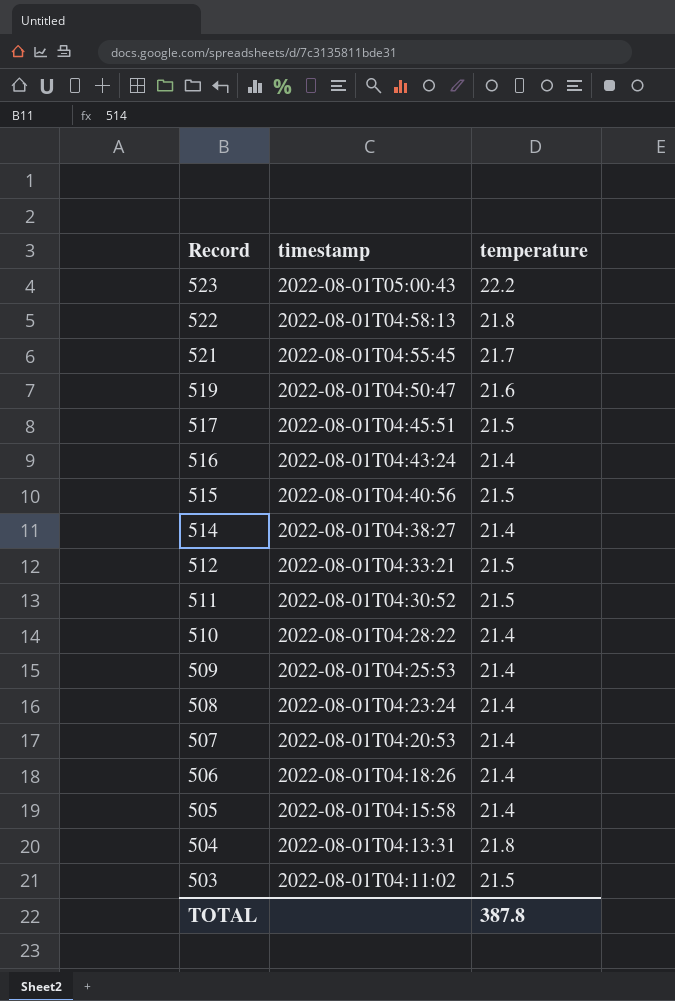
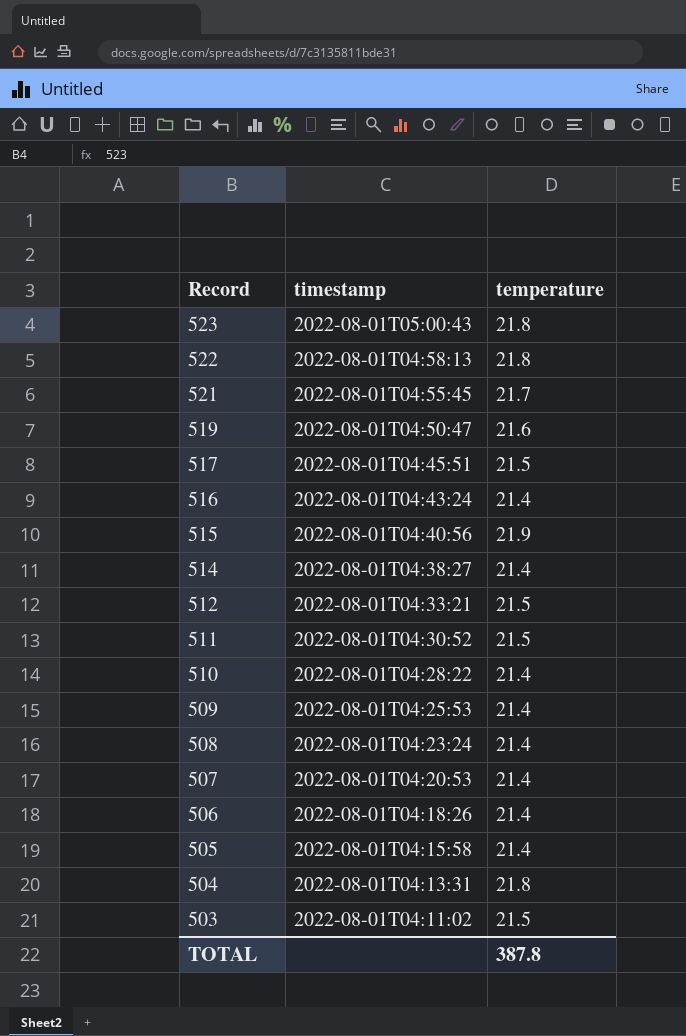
523 | temperature: 22.2 -> 21.8
515 | temperature: 21.5 -> 21.9

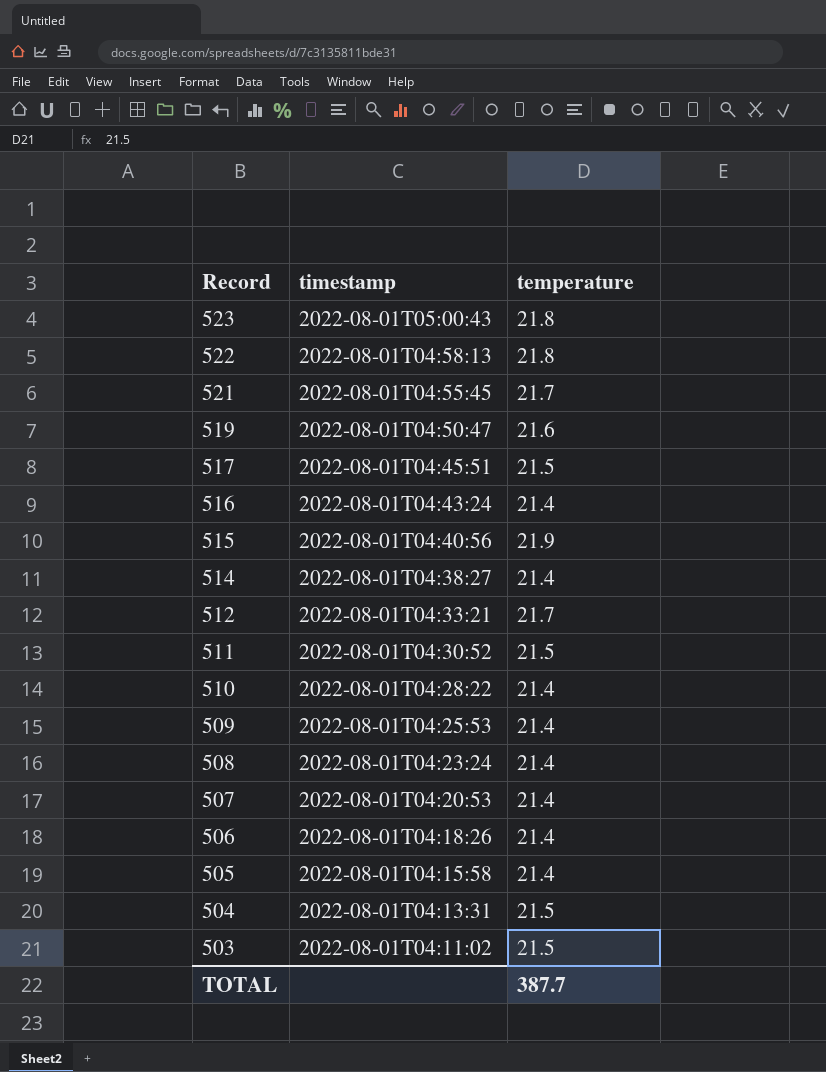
512 | temperature: 21.5 -> 21.7
504 | temperature: 21.8 -> 21.5
TOTAL | temperature: 387.8 -> 387.7

